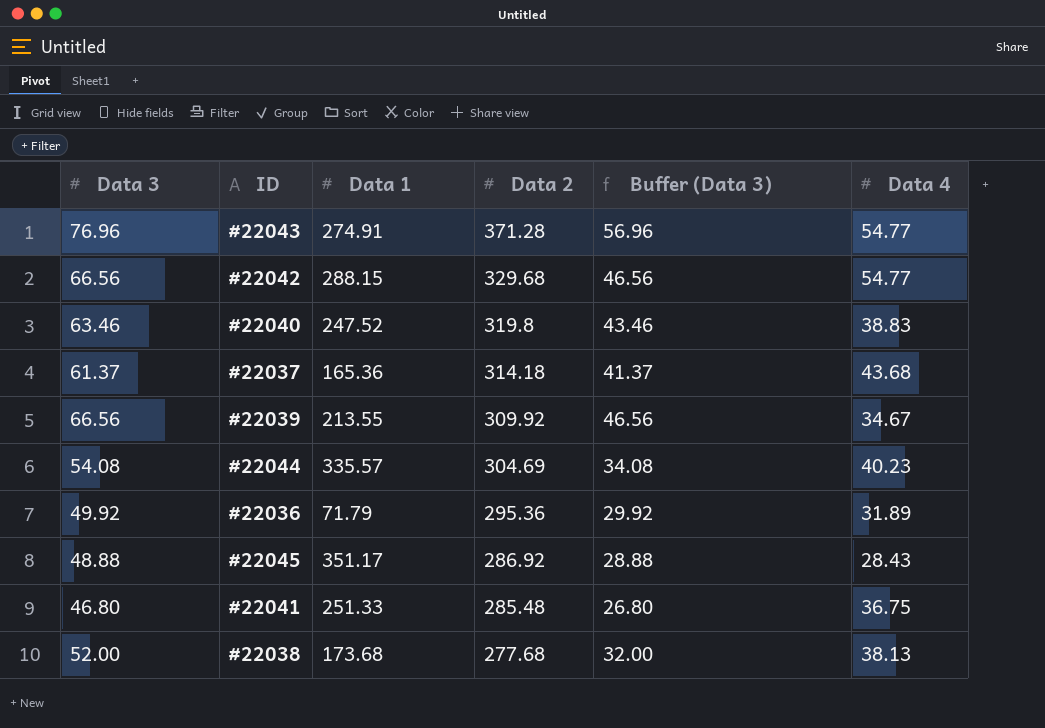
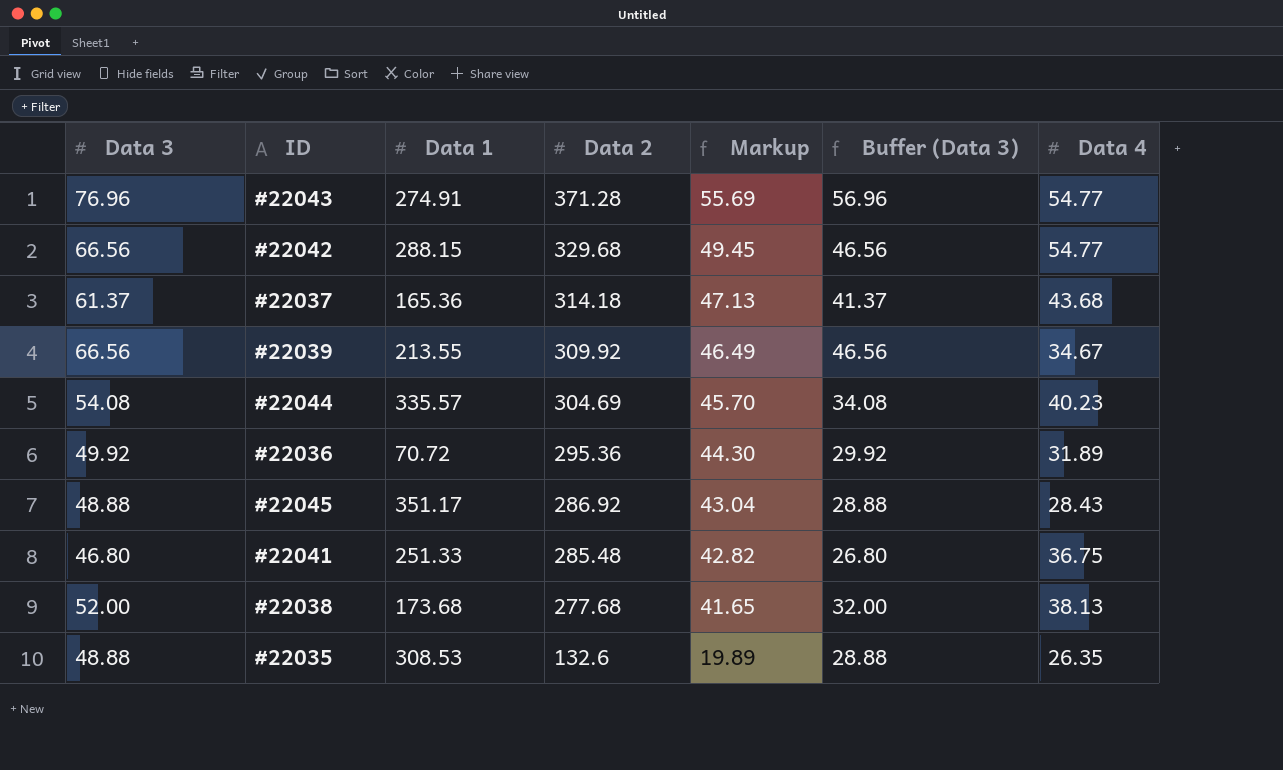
column Markup | formula: none -> [Data 2] * 0.15
row #22040: 63.46 | 247.52 | 319.8 | 43.46 | 38.83 -> none
#22036 | Data 1: 71.79 -> 70.72
row #22035: none -> 48.88 | 308.53 | 132.6 | 19.89 | 28.88 | 26.35

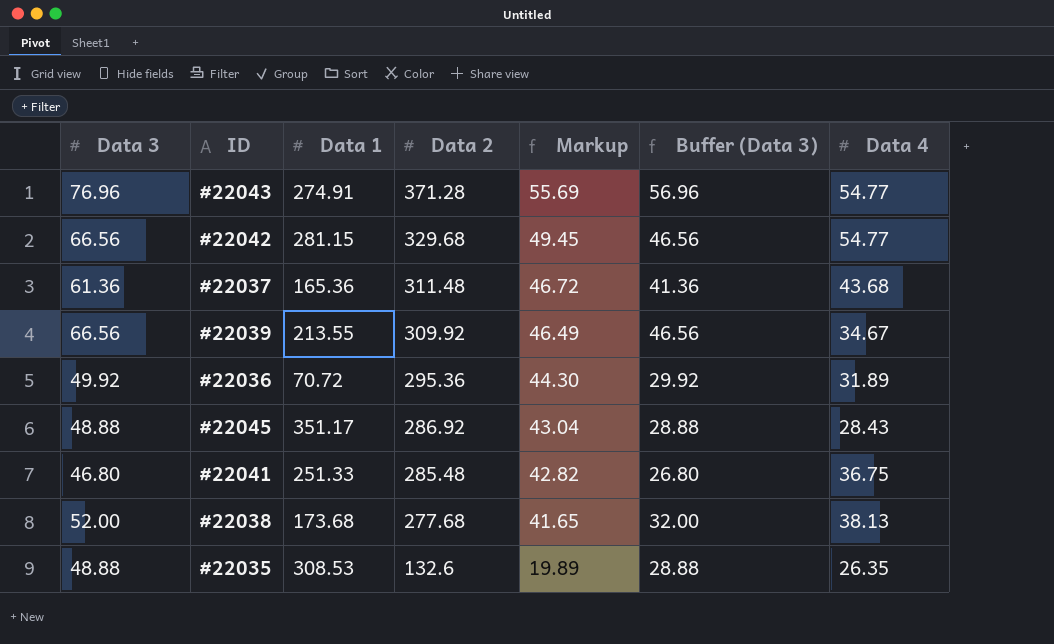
row #22044: 54.08 | 335.57 | 304.69 | 45.70 | 34.08 | 40.23 -> none
#22042 | Data 1: 288.15 -> 281.15
#22037 | Data 3: 61.37 -> 61.36
#22037 | Data 2: 314.18 -> 311.48
#22037 | Markup: 47.13 -> 46.72
#22037 | Buffer (Data 3): 41.37 -> 41.36

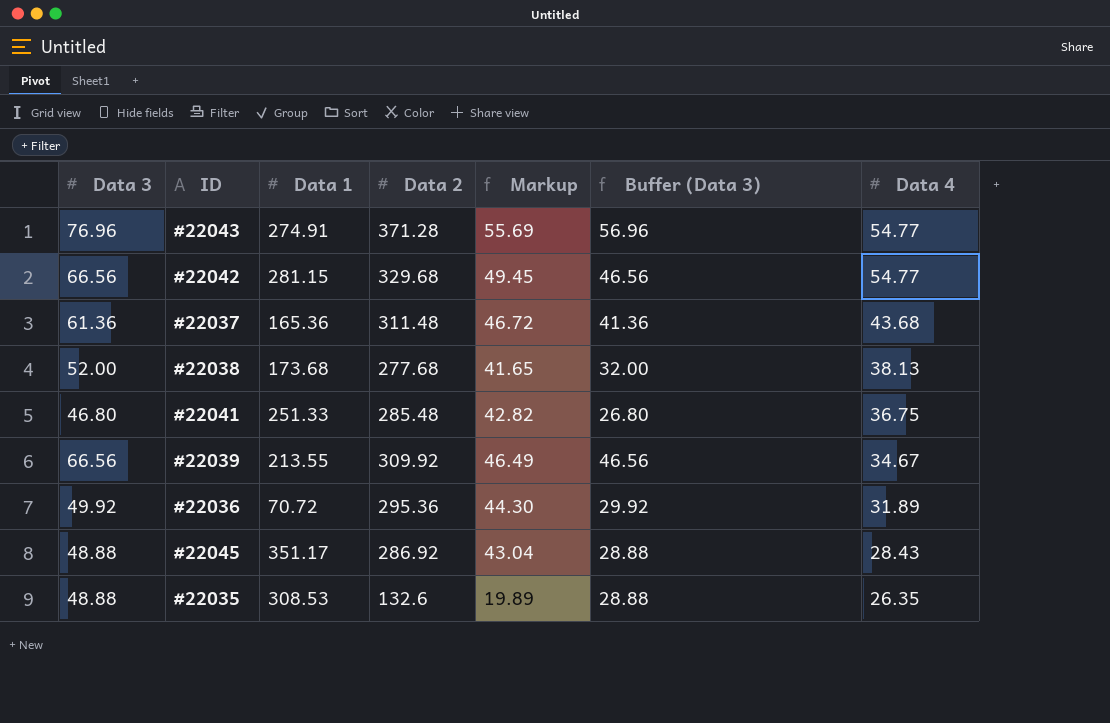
row order: Data 2 descending -> Data 4 descending

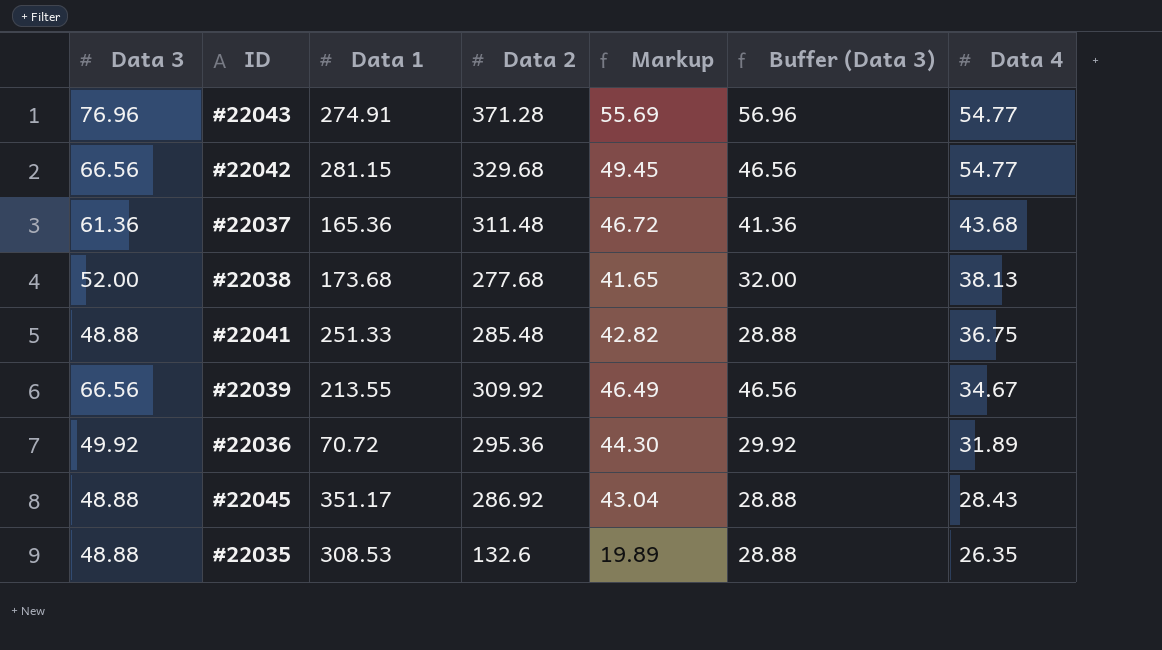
#22041 | Data 3: 46.80 -> 48.88
#22041 | Buffer (Data 3): 26.80 -> 28.88

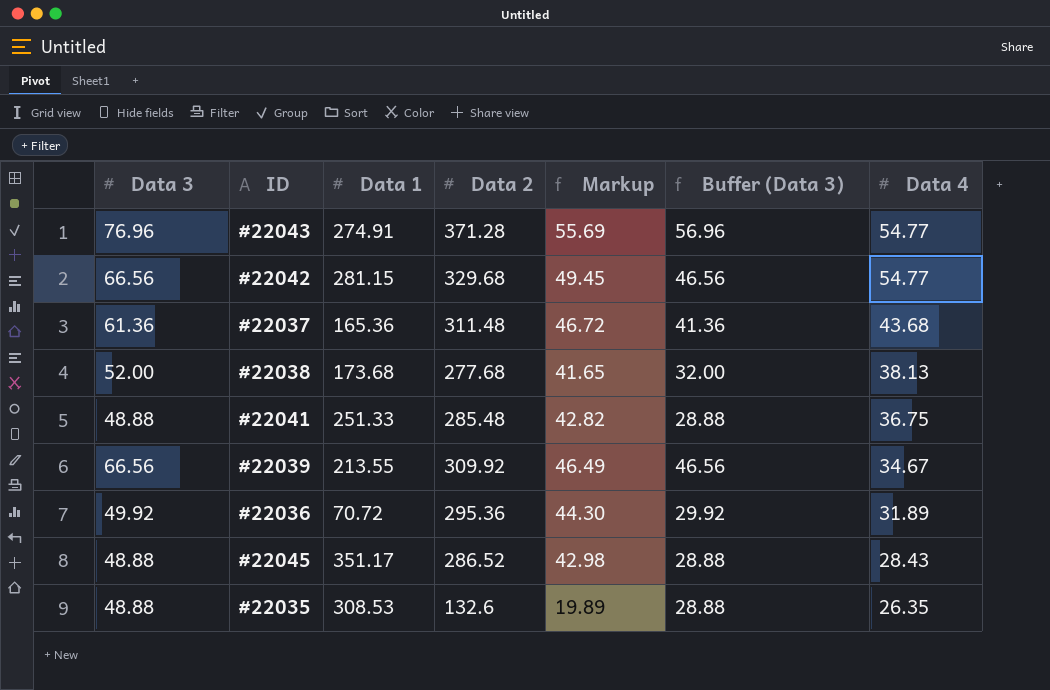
#22045 | Data 2: 286.92 -> 286.52
#22045 | Markup: 43.04 -> 42.98

